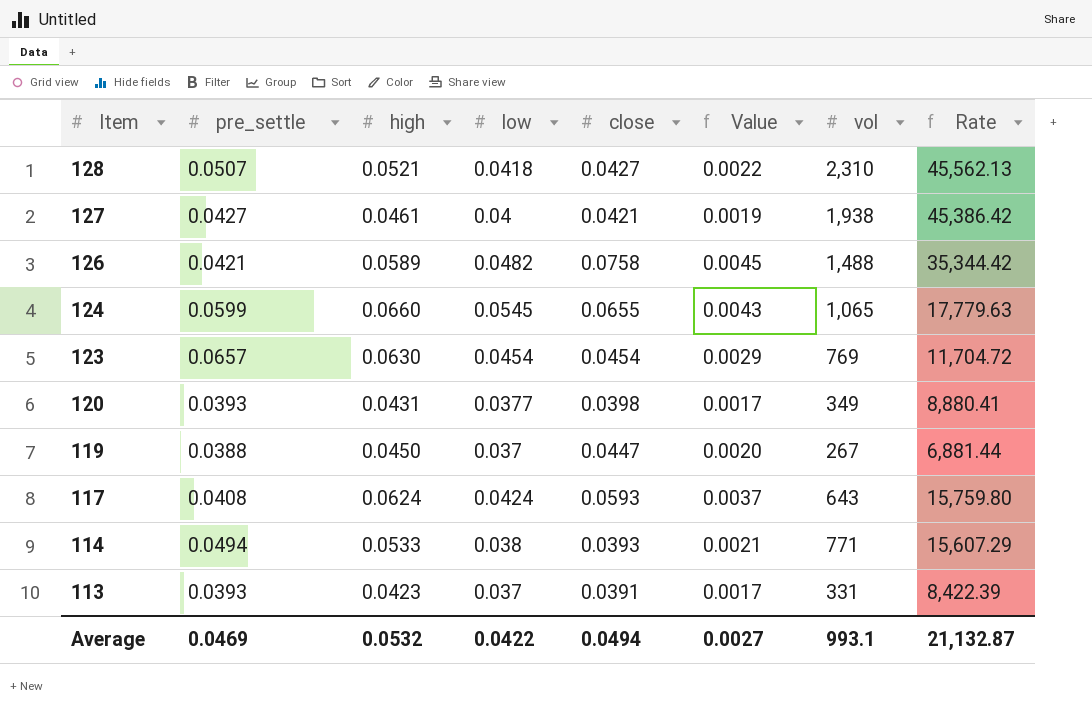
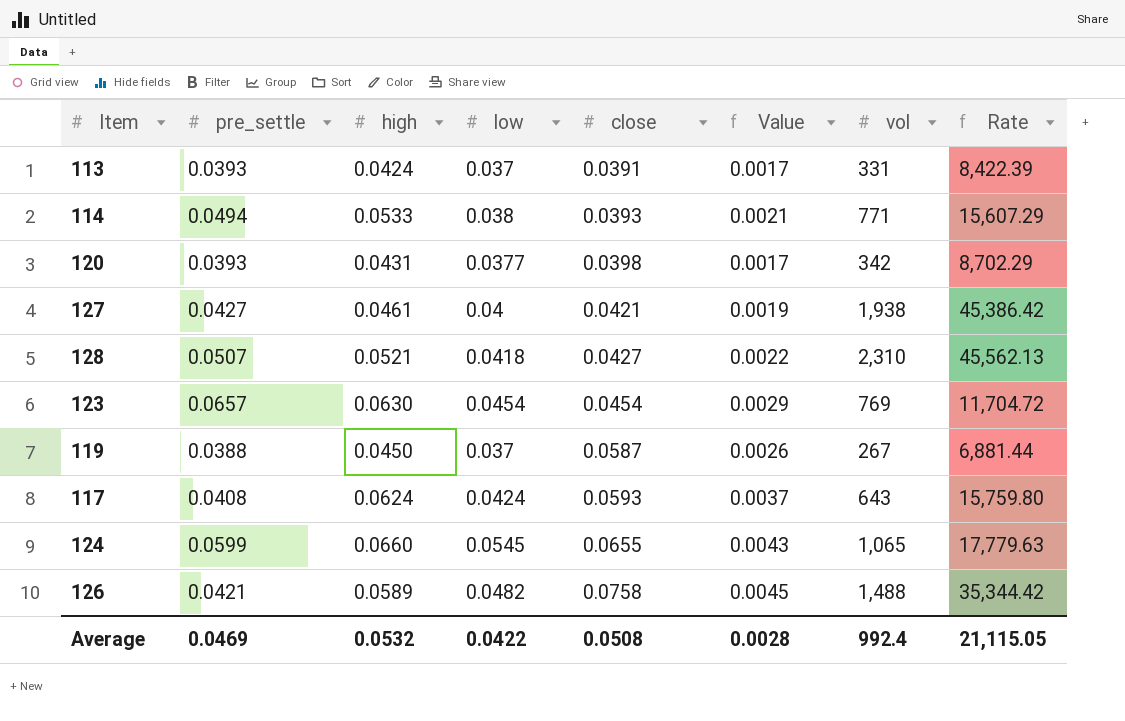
row order: Item descending -> close ascending
113 | high: 0.0423 -> 0.0424
120 | vol: 349 -> 342
120 | Rate: 8,880.41 -> 8,702.29
119 | close: 0.0447 -> 0.0587
119 | Value: 0.0020 -> 0.0026
Average | close: 0.0494 -> 0.0508
Average | Value: 0.0027 -> 0.0028
Average | vol: 993.1 -> 992.4
Average | Rate: 21,132.87 -> 21,115.05

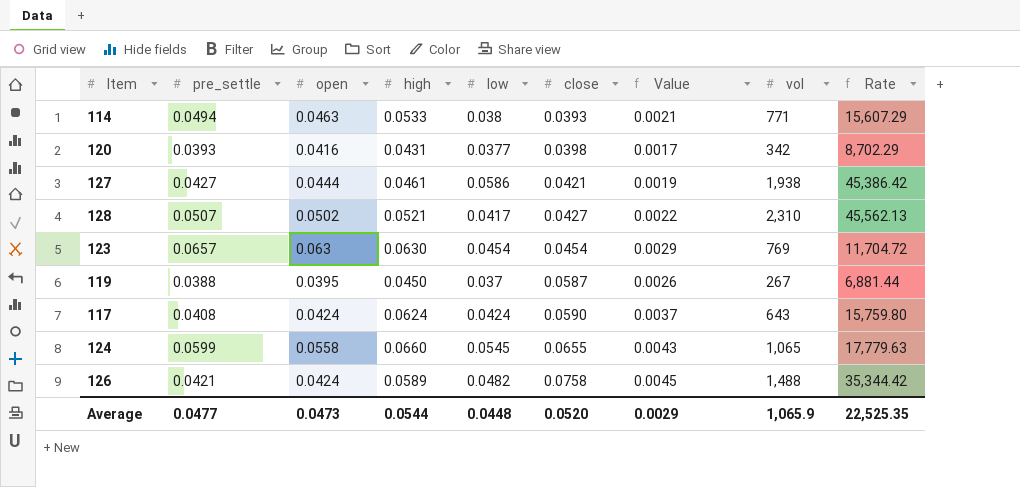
column open | position: none -> 3
row 113: 0.0393 | 0.0424 | 0.037 | 0.0391 | 0.0017 | 331 | 8,422.39 -> none
127 | low: 0.04 -> 0.0586
128 | low: 0.0418 -> 0.0417
117 | close: 0.0593 -> 0.0590
Average | pre_settle: 0.0469 -> 0.0477
Average | high: 0.0532 -> 0.0544
Average | low: 0.0422 -> 0.0448
Average | close: 0.0508 -> 0.0520
Average | Value: 0.0028 -> 0.0029
Average | vol: 992.4 -> 1,065.9
Average | Rate: 21,115.05 -> 22,525.35

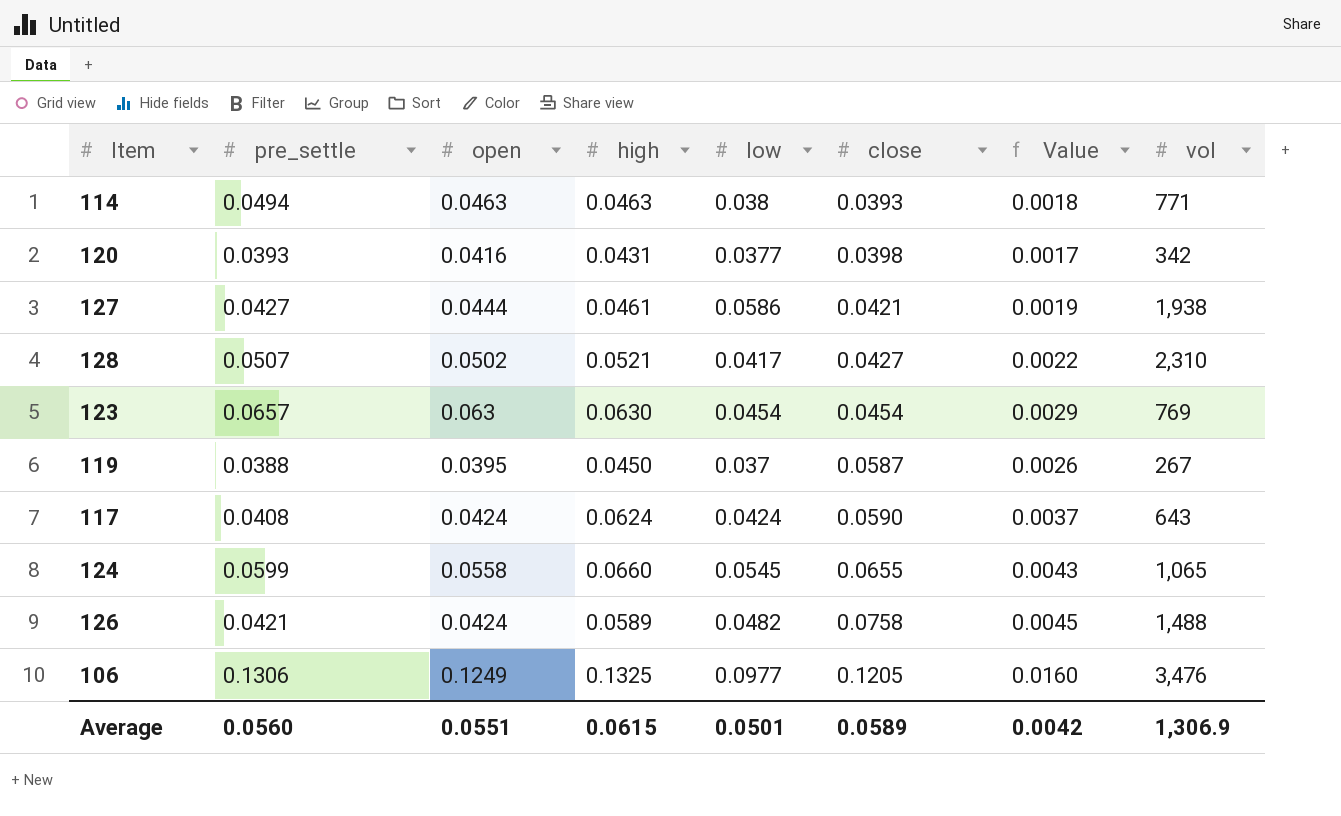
column Rate | formula: [vol] / [pre_settle] -> none
114 | high: 0.0533 -> 0.0463
114 | Value: 0.0021 -> 0.0018
row 106: none -> 0.1306 | 0.1249 | 0.1325 | 0.0977 | 0.1205 | 0.0160 | 3,476
Average | pre_settle: 0.0477 -> 0.0560
Average | open: 0.0473 -> 0.0551
Average | high: 0.0544 -> 0.0615
Average | low: 0.0448 -> 0.0501
Average | close: 0.0520 -> 0.0589
Average | Value: 0.0029 -> 0.0042
Average | vol: 1,065.9 -> 1,306.9

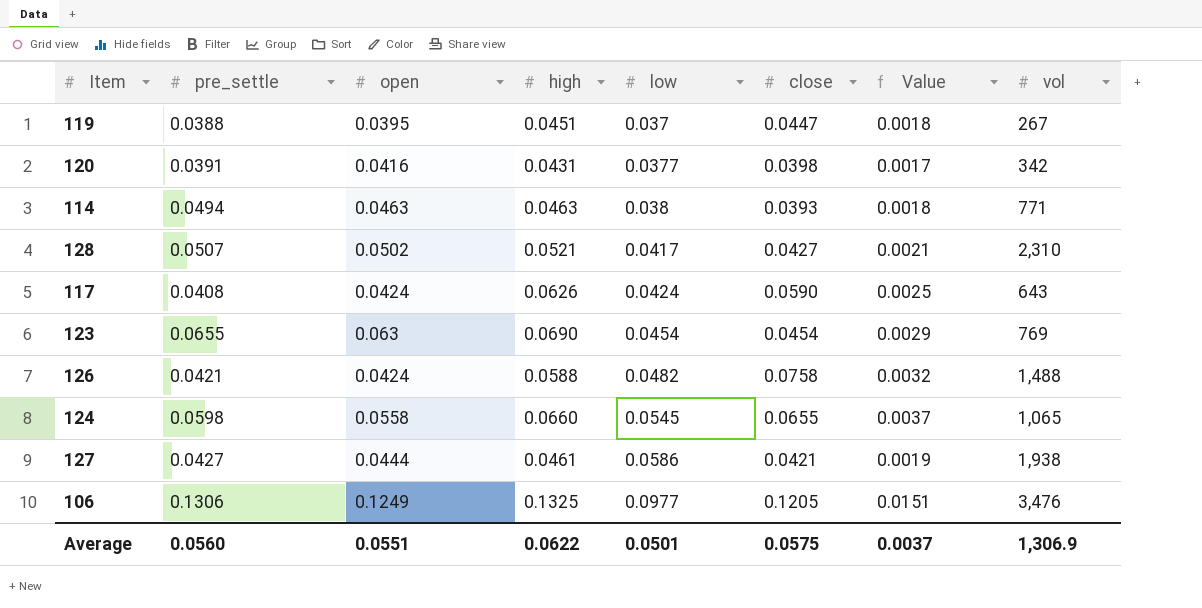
row order: close ascending -> low ascending
column Value | formula: [high] * [close] -> [open] * [close]
119 | high: 0.0450 -> 0.0451
119 | close: 0.0587 -> 0.0447
120 | pre_settle: 0.0393 -> 0.0391
117 | high: 0.0624 -> 0.0626
123 | pre_settle: 0.0657 -> 0.0655
123 | high: 0.0630 -> 0.0690
126 | high: 0.0589 -> 0.0588
124 | pre_settle: 0.0599 -> 0.0598
Average | high: 0.0615 -> 0.0622
Average | close: 0.0589 -> 0.0575
Average | Value: 0.0042 -> 0.0037

